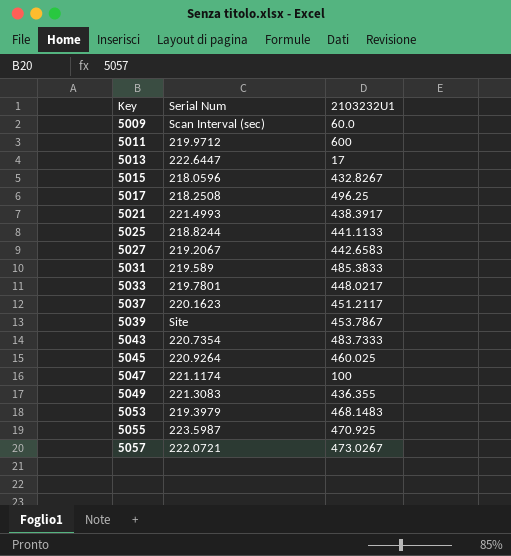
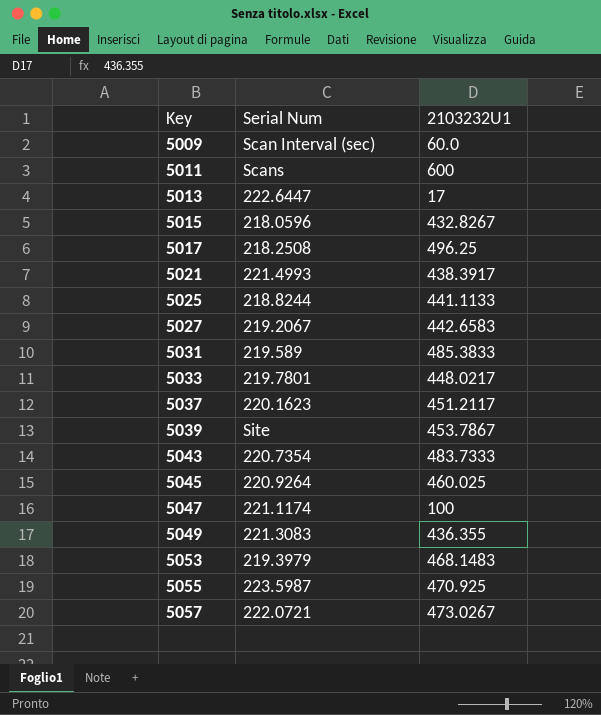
5011 | Serial Num: 219.9712 -> Scans

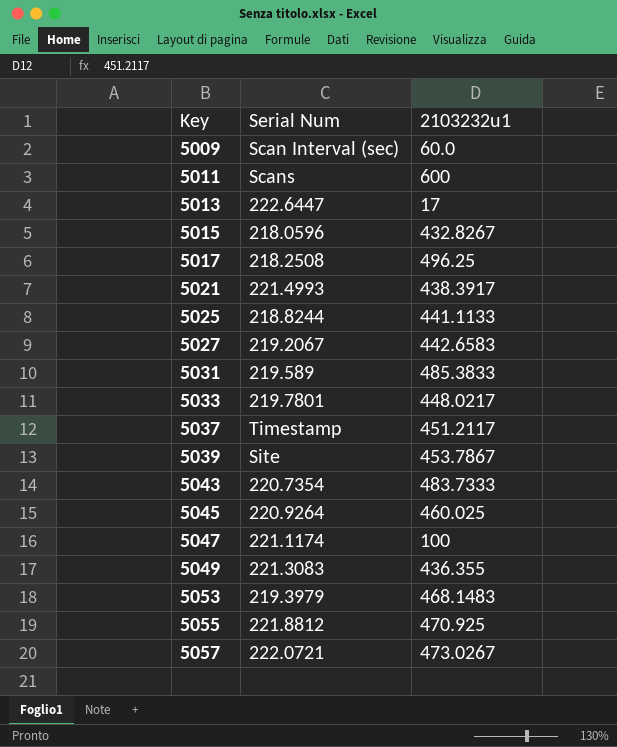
column name: 2103232U1 -> 2103232u1
5037 | Serial Num: 220.1623 -> Timestamp
5055 | Serial Num: 223.5987 -> 221.8812

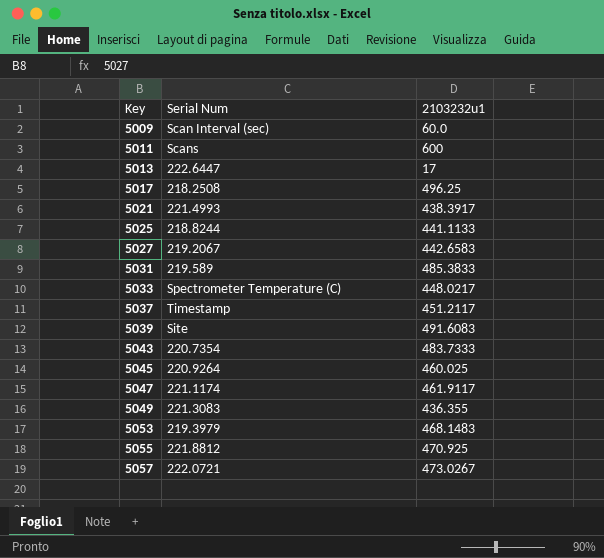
row 5015: 218.0596 | 432.8267 -> none
5033 | Serial Num: 219.7801 -> Spectrometer Temperature (C)
5039 | 2103232u1: 453.7867 -> 491.6083
5047 | 2103232u1: 100 -> 461.9117

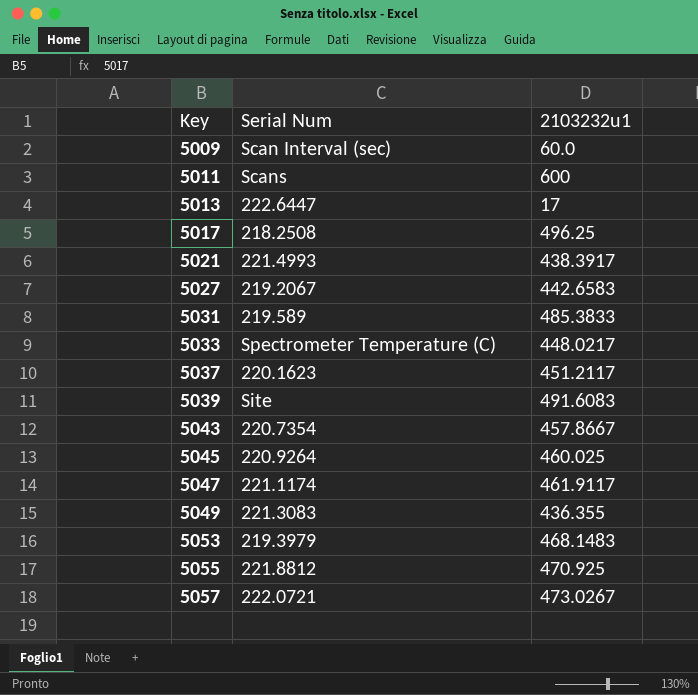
row 5025: 218.8244 | 441.1133 -> none
5037 | Serial Num: Timestamp -> 220.1623
5043 | 2103232u1: 483.7333 -> 457.8667

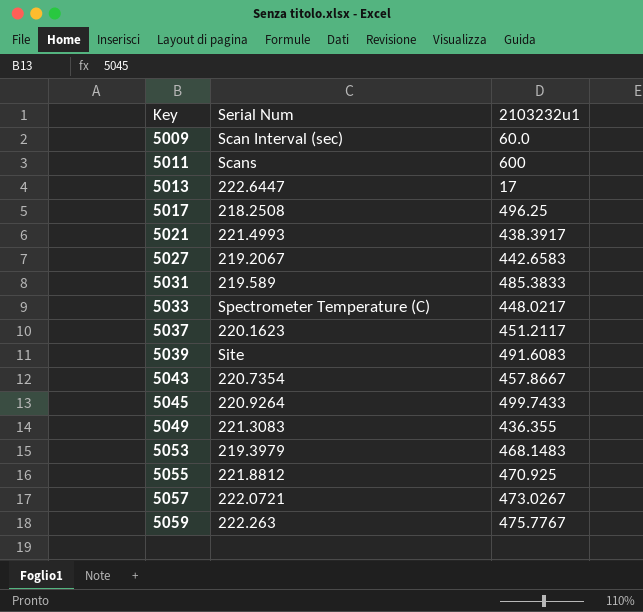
row 5047: 221.1174 | 461.9117 -> none
5045 | 2103232u1: 460.025 -> 499.7433
row 5059: none -> 222.263 | 475.7767

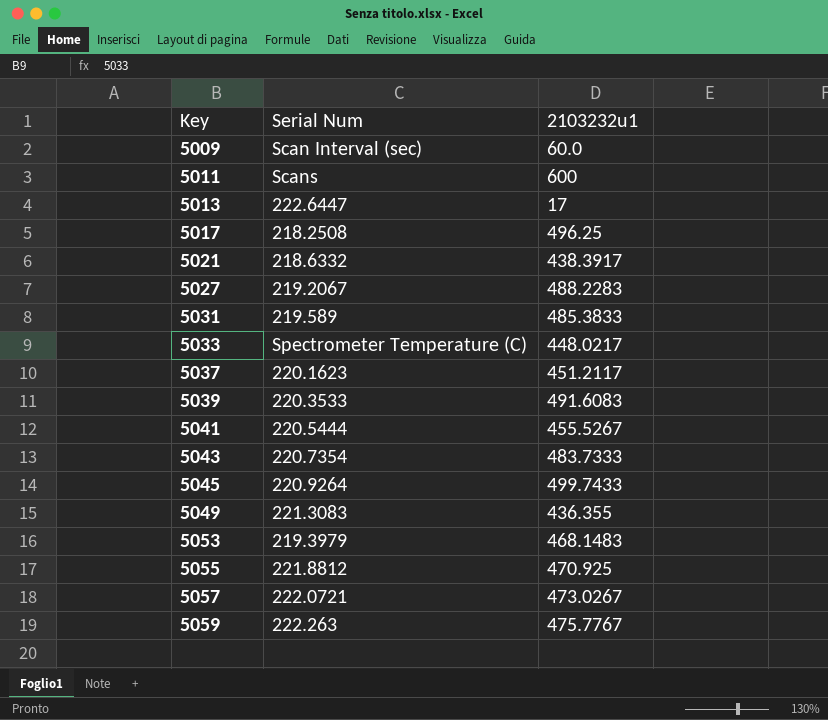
5021 | Serial Num: 221.4993 -> 218.6332
5027 | 2103232u1: 442.6583 -> 488.2283
5039 | Serial Num: Site -> 220.3533
row 5041: none -> 220.5444 | 455.5267
5043 | 2103232u1: 457.8667 -> 483.7333

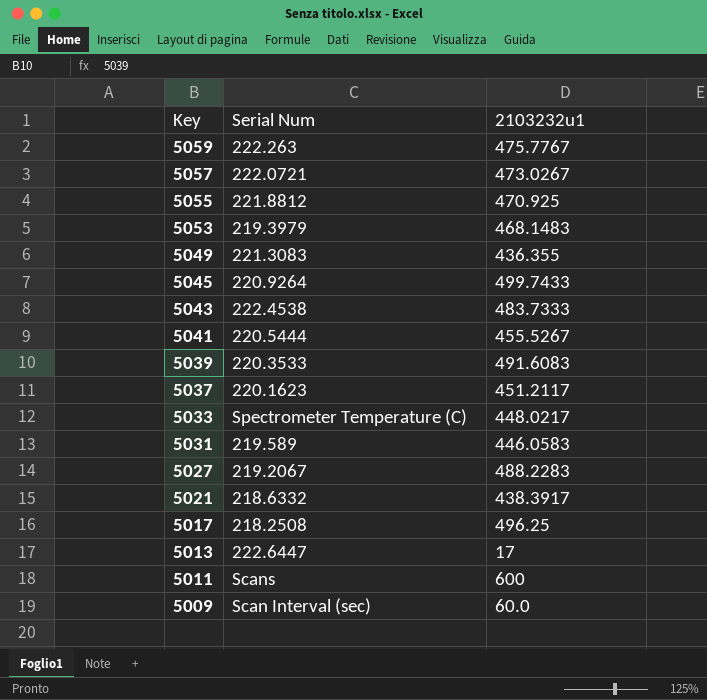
row order: Key ascending -> Key descending
5043 | Serial Num: 220.7354 -> 222.4538
5031 | 2103232u1: 485.3833 -> 446.0583

